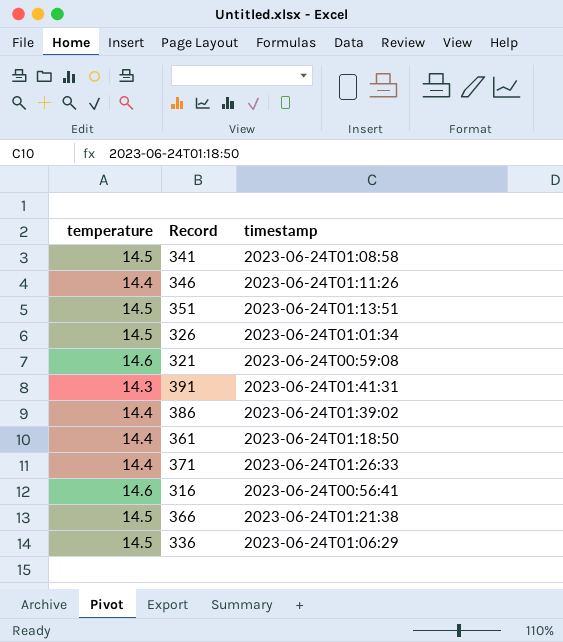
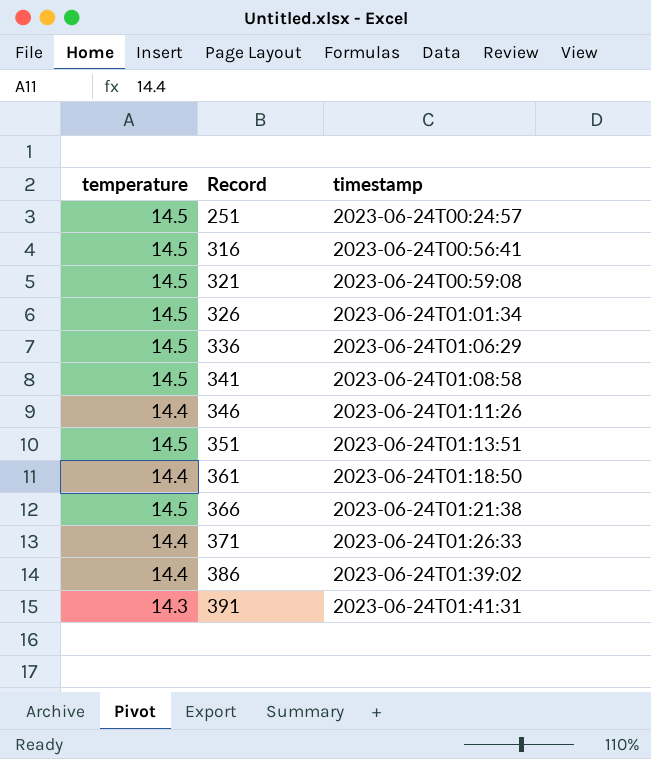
row order: none -> Record ascending
row 251: none -> 14.5 | 2023-06-24T00:24:57
316 | temperature: 14.6 -> 14.5
321 | temperature: 14.6 -> 14.5

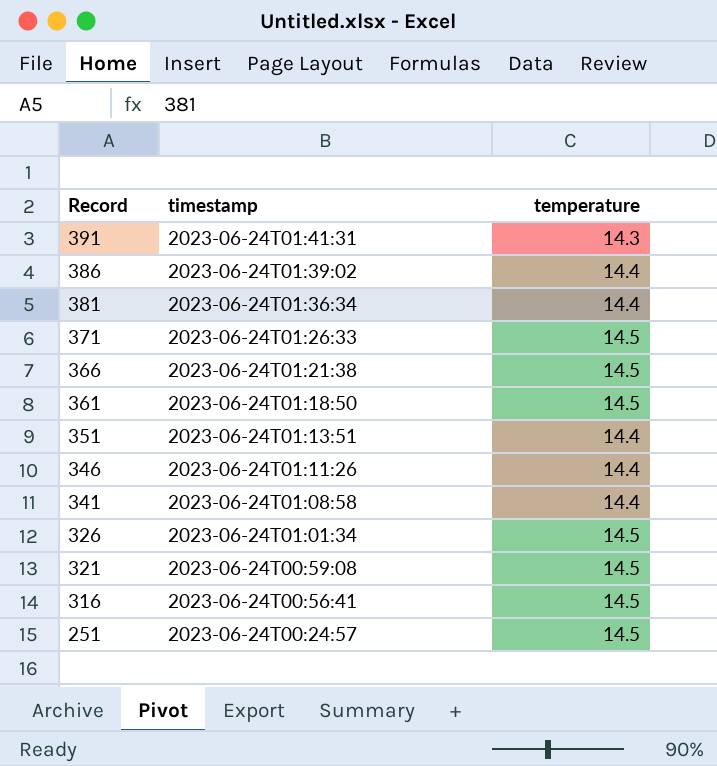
row order: Record ascending -> Record descending
column temperature | position: 1 -> 3
row 336: 14.5 | 2023-06-24T01:06:29 -> none
row 381: none -> 2023-06-24T01:36:34 | 14.4
371 | temperature: 14.4 -> 14.5
361 | temperature: 14.4 -> 14.5
351 | temperature: 14.5 -> 14.4
341 | temperature: 14.5 -> 14.4

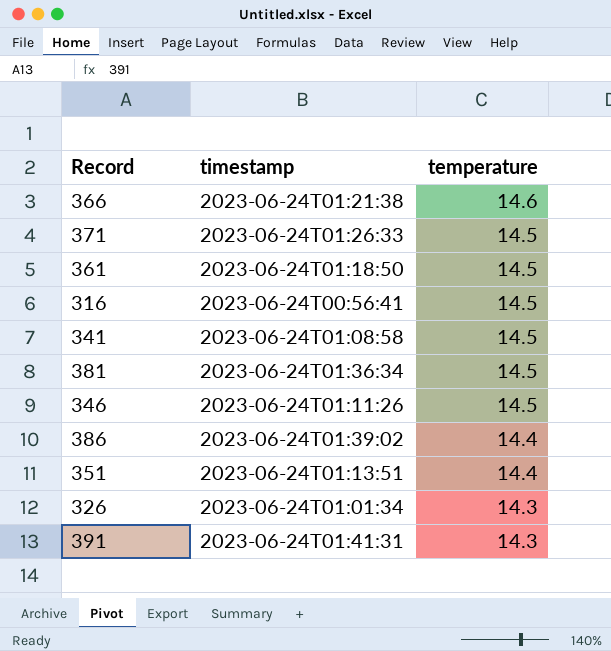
row order: Record descending -> temperature descending
row 321: 2023-06-24T00:59:08 | 14.5 -> none
row 251: 2023-06-24T00:24:57 | 14.5 -> none
366 | temperature: 14.5 -> 14.6
341 | temperature: 14.4 -> 14.5
381 | temperature: 14.4 -> 14.5
346 | temperature: 14.4 -> 14.5
326 | temperature: 14.5 -> 14.3

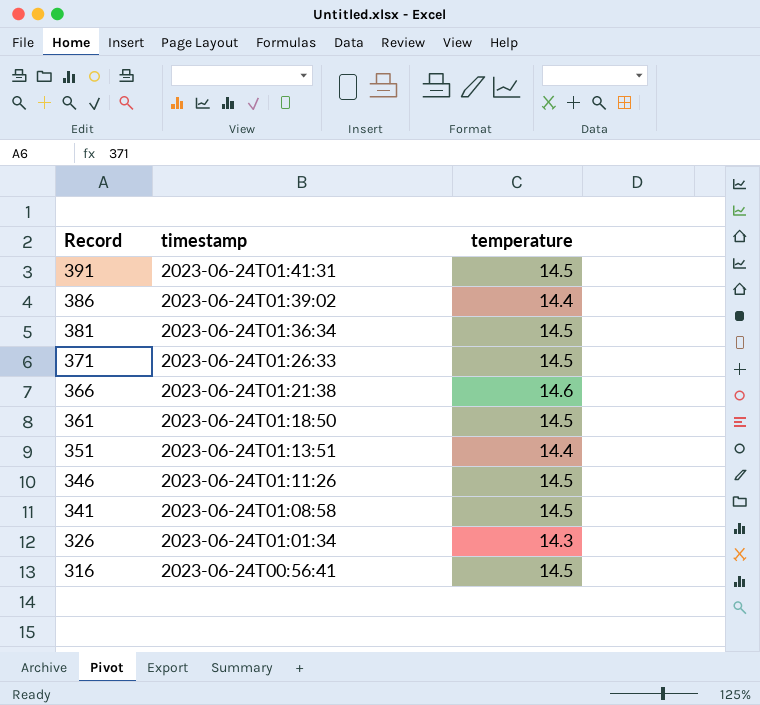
row order: temperature descending -> Record descending
391 | temperature: 14.3 -> 14.5

